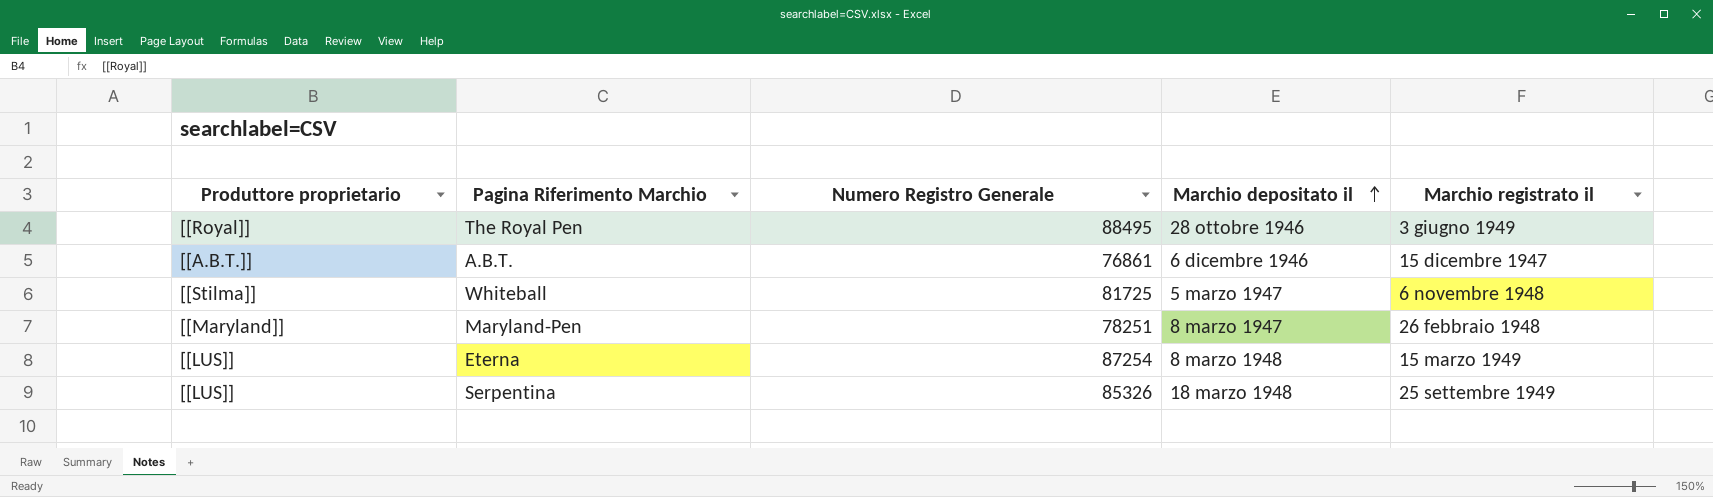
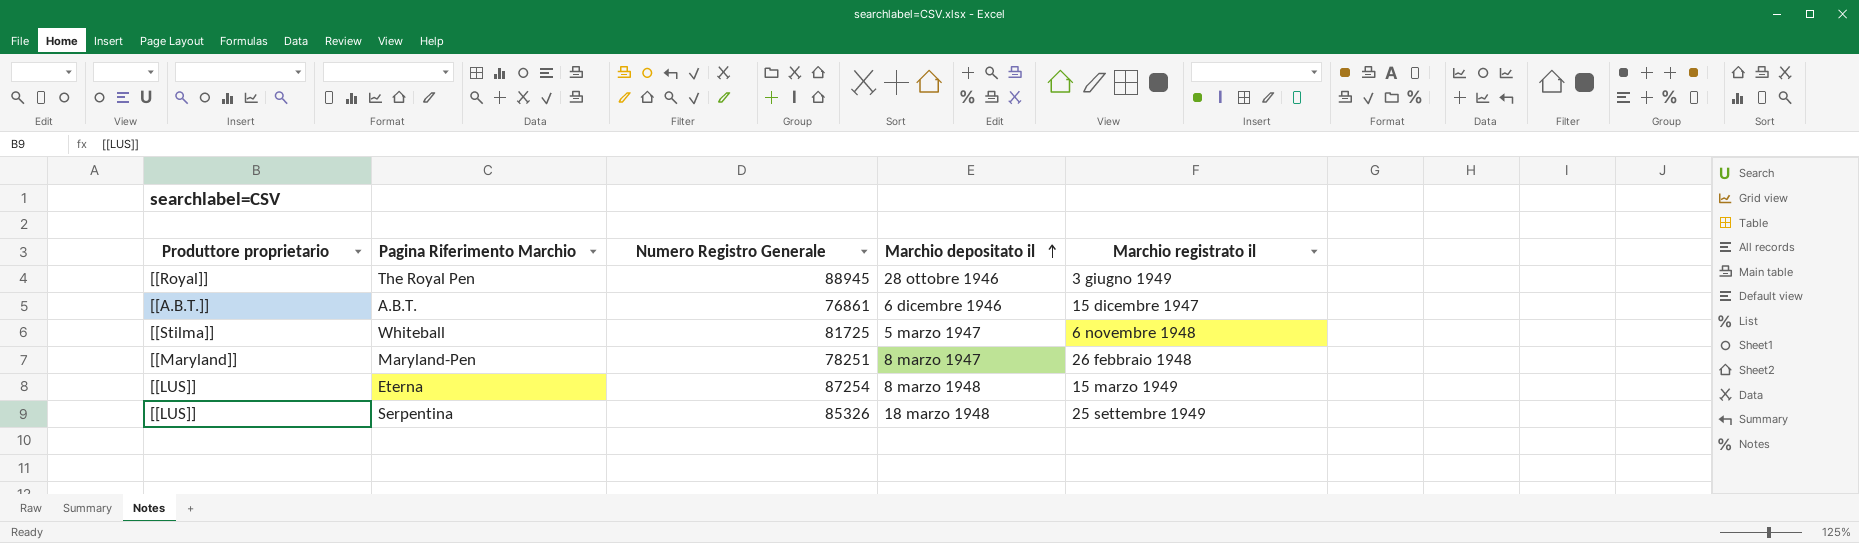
The Royal Pen | Numero Registro Generale: 88495 -> 88945

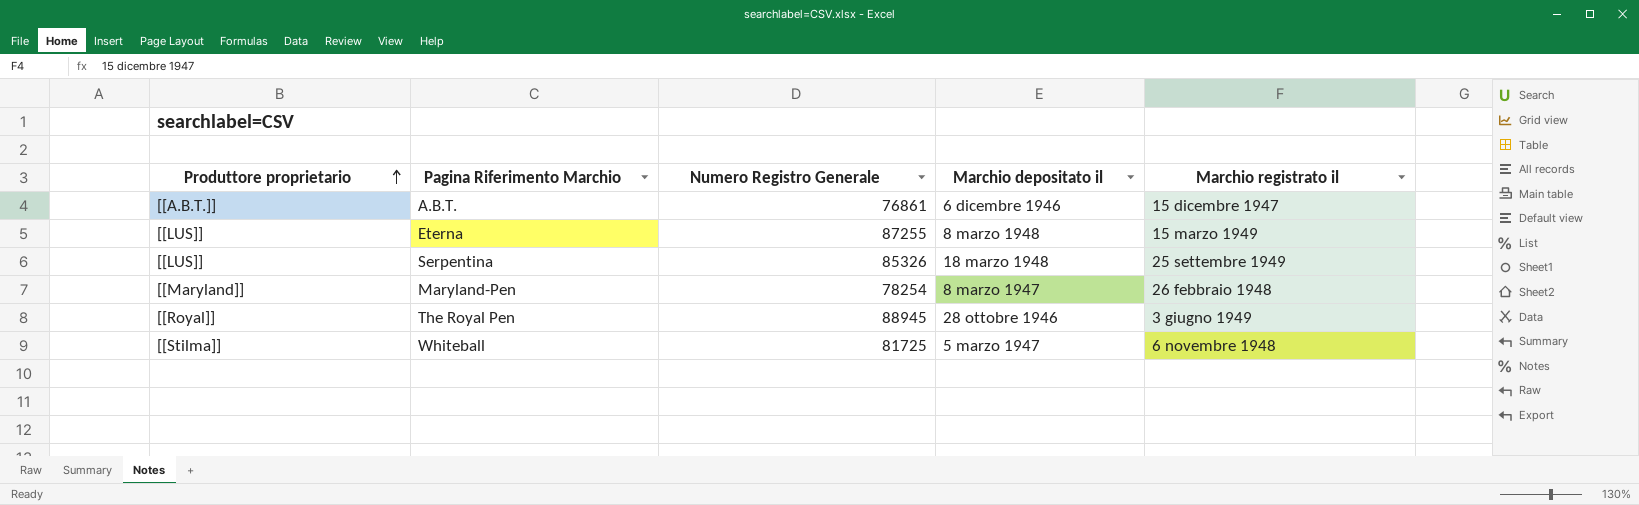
row order: Marchio depositato il ascending -> Produttore proprietario ascending
Eterna | Numero Registro Generale: 87254 -> 87255
Maryland-Pen | Numero Registro Generale: 78251 -> 78254

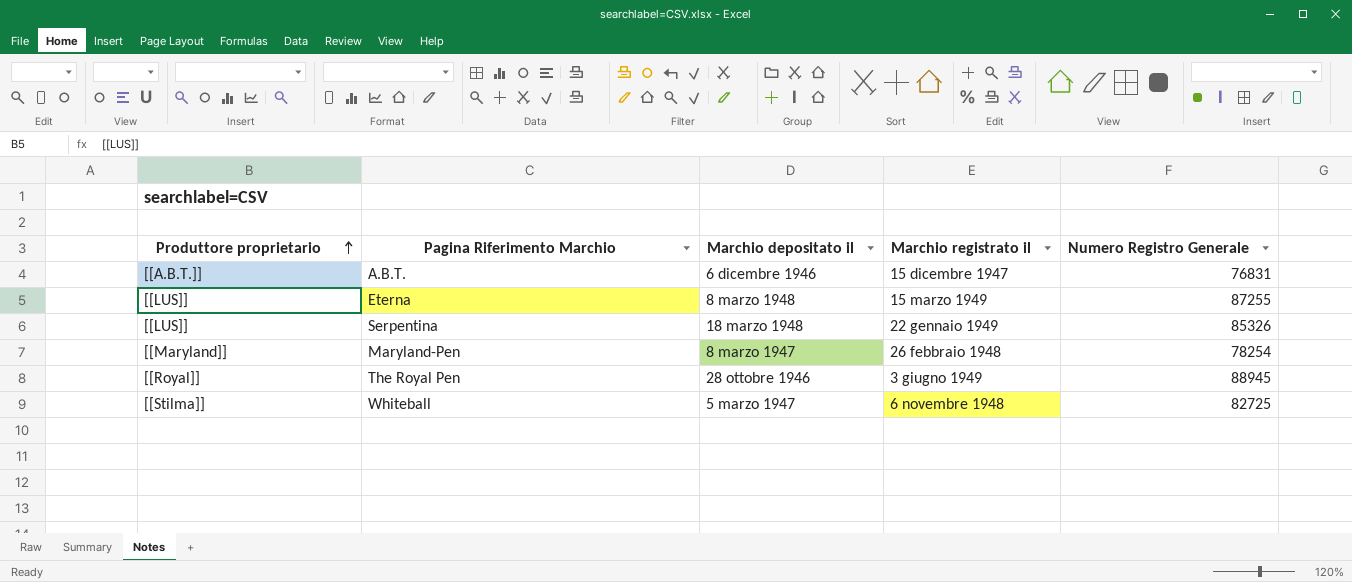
column Numero Registro Generale | position: 3 -> 5
A.B.T. | Numero Registro Generale: 76861 -> 76831
Serpentina | Marchio registrato il: 25 settembre 1949 -> 22 gennaio 1949
Whiteball | Numero Registro Generale: 81725 -> 82725

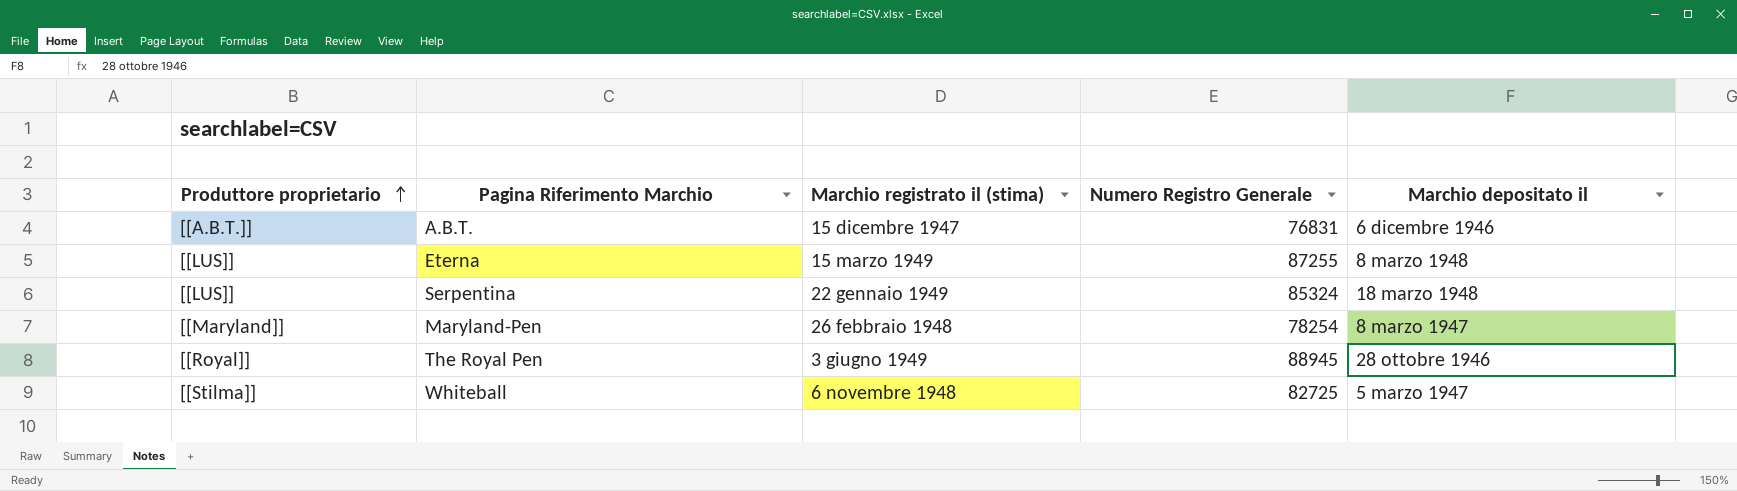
column name: Marchio registrato il -> Marchio registrato il (stima)
column Marchio depositato il | position: 3 -> 5
Serpentina | Numero Registro Generale: 85326 -> 85324

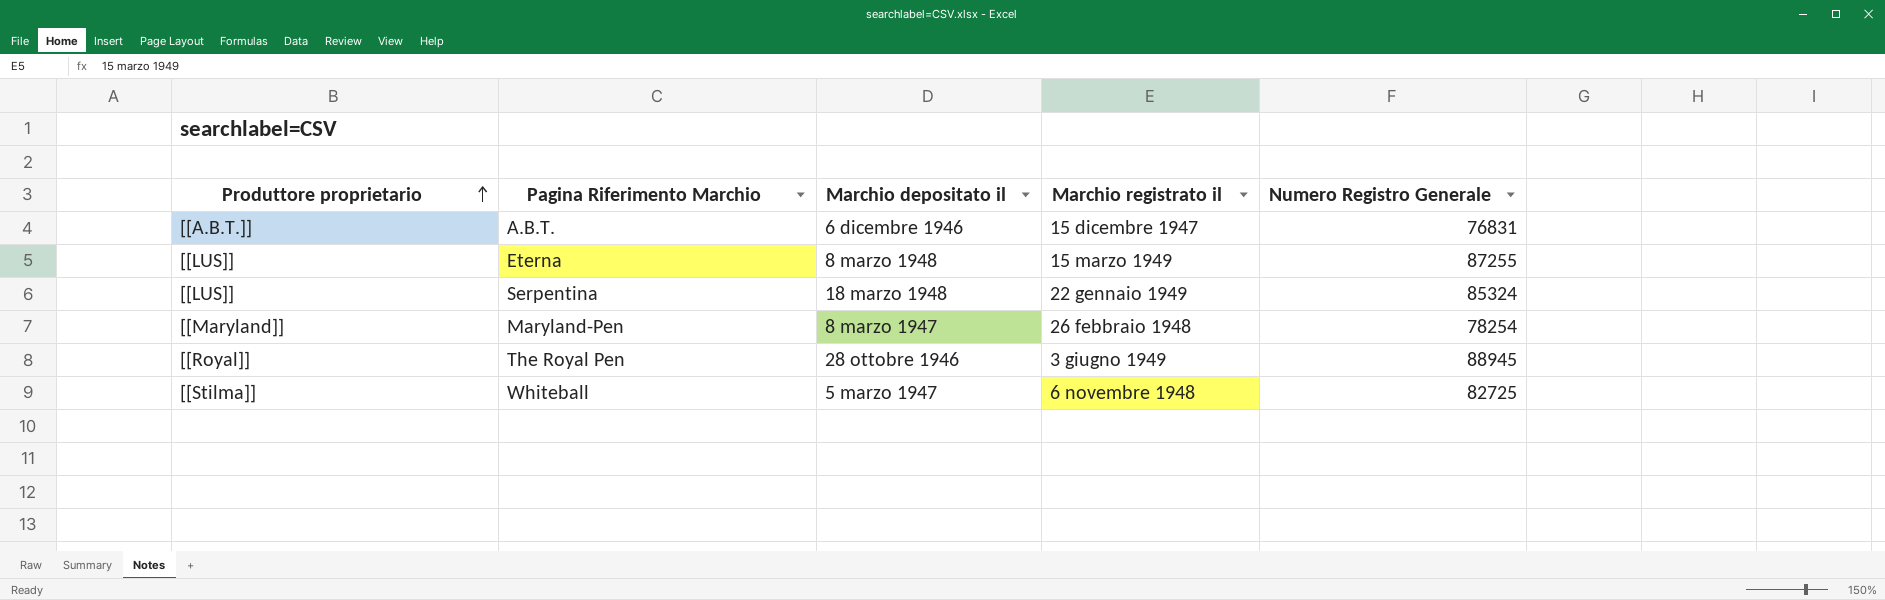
column Marchio depositato il | position: 5 -> 3
column name: Marchio registrato il (stima) -> Marchio registrato il

